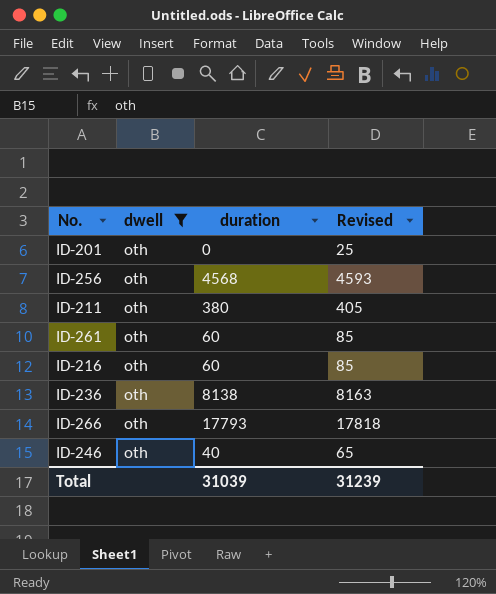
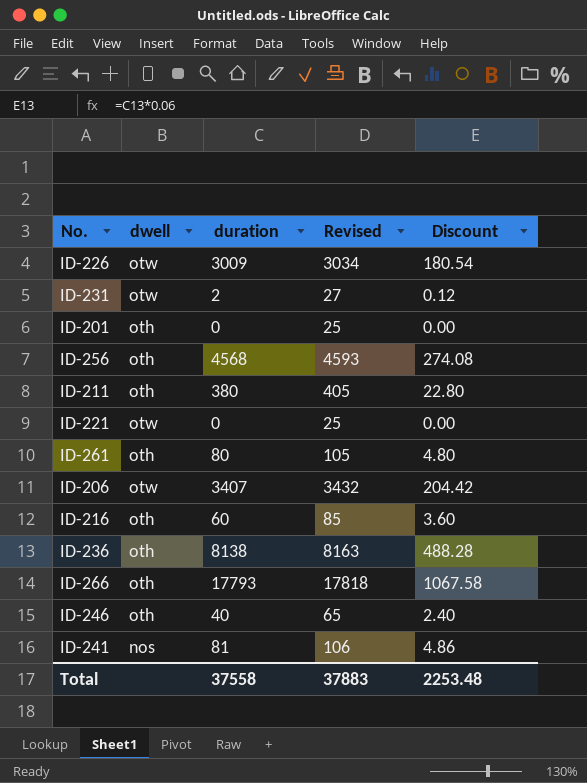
filter: dwell = oth -> none
column Discount | formula: none -> [duration] * 0.06
ID-261 | duration: 60 -> 80
ID-261 | Revised: 85 -> 105
Total | duration: 31039 -> 37558
Total | Revised: 31239 -> 37883

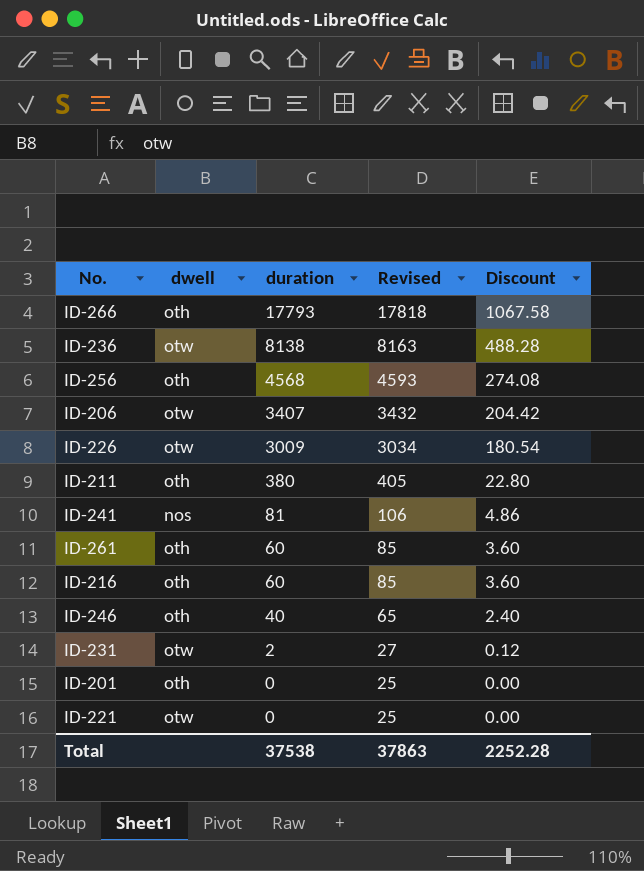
row order: none -> duration descending
ID-236 | dwell: oth -> otw
ID-261 | duration: 80 -> 60
ID-261 | Revised: 105 -> 85
ID-261 | Discount: 4.80 -> 3.60
Total | duration: 37558 -> 37538
Total | Revised: 37883 -> 37863
Total | Discount: 2253.48 -> 2252.28

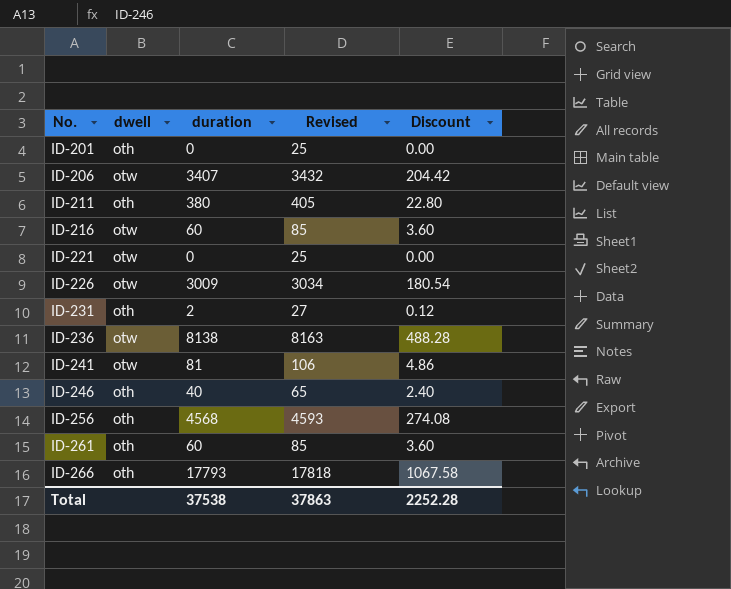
row order: duration descending -> No. ascending
ID-216 | dwell: oth -> otw
ID-231 | dwell: otw -> oth
ID-241 | dwell: nos -> otw

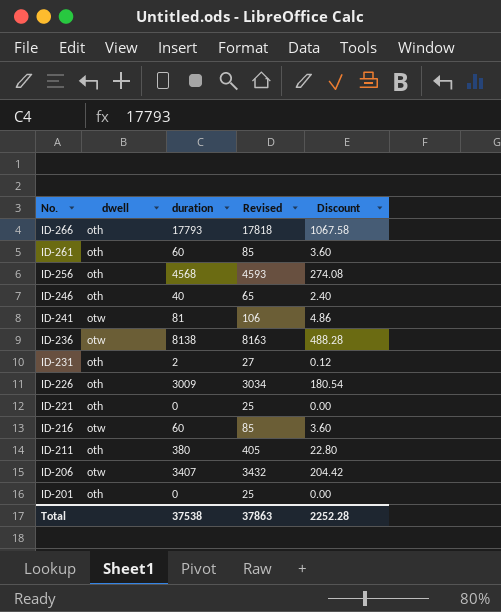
row order: No. ascending -> No. descending
ID-226 | dwell: otw -> oth
ID-221 | dwell: otw -> oth

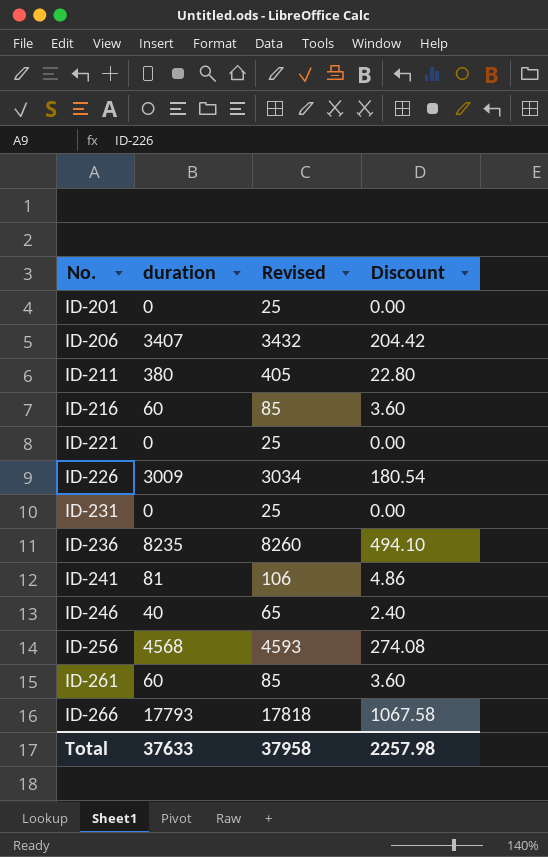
row order: No. descending -> No. ascending
column dwell | position: 2 -> none
ID-231 | duration: 2 -> 0
ID-231 | Revised: 27 -> 25
ID-231 | Discount: 0.12 -> 0.00
ID-236 | duration: 8138 -> 8235
ID-236 | Revised: 8163 -> 8260
ID-236 | Discount: 488.28 -> 494.10
Total | duration: 37538 -> 37633
Total | Revised: 37863 -> 37958
Total | Discount: 2252.28 -> 2257.98

